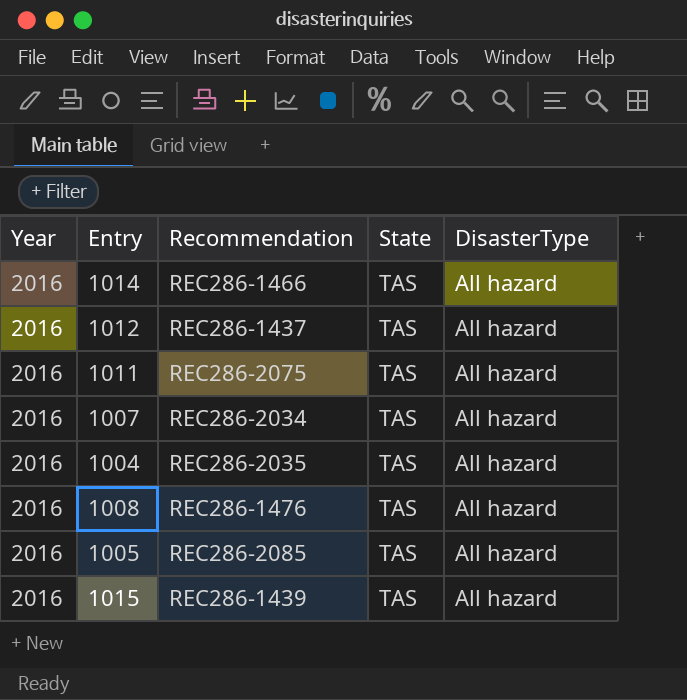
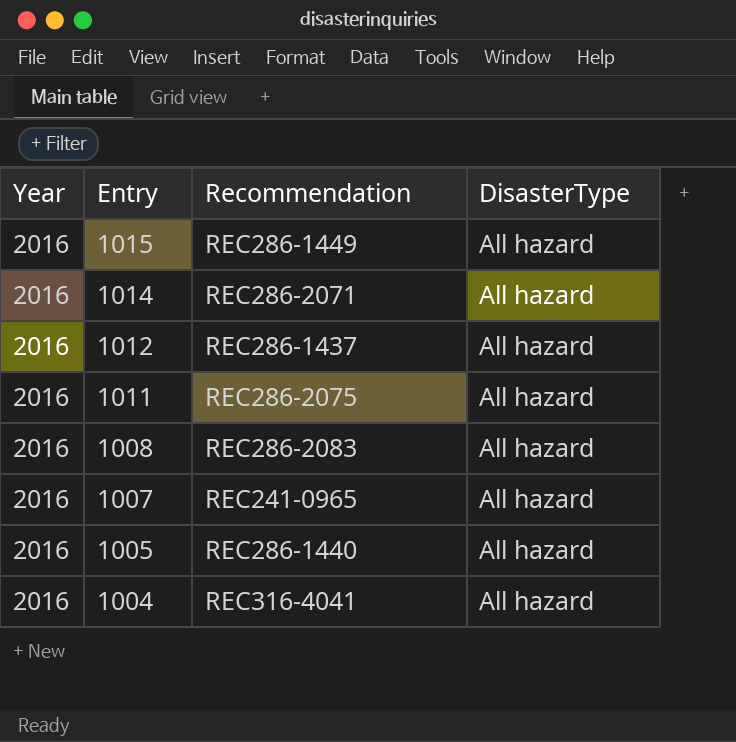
row order: none -> Entry descending
column State | position: 4 -> none
1015 | Recommendation: REC286-1439 -> REC286-1449
1014 | Recommendation: REC286-1466 -> REC286-2071
1008 | Recommendation: REC286-1476 -> REC286-2083
1007 | Recommendation: REC286-2034 -> REC241-0965
1005 | Recommendation: REC286-2085 -> REC286-1440
1004 | Recommendation: REC286-2035 -> REC316-4041

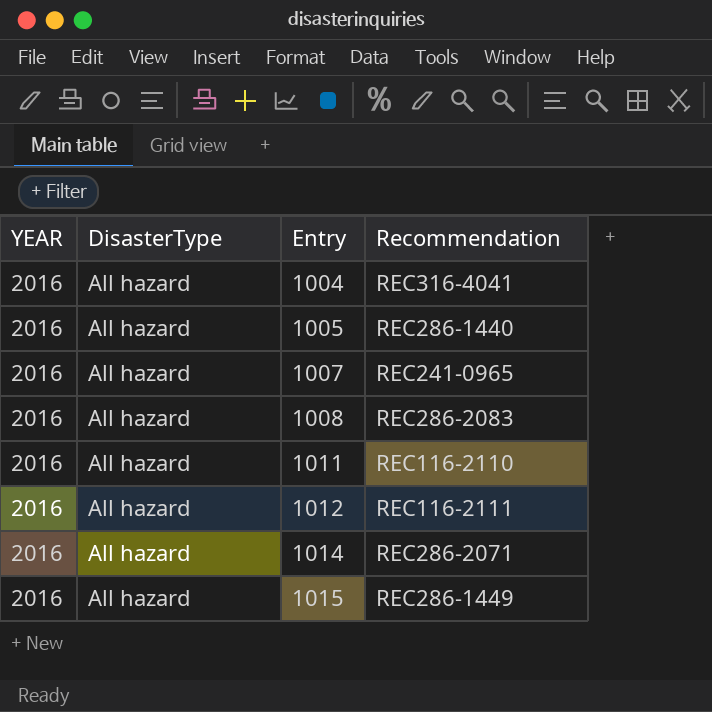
row order: Entry descending -> Entry ascending
column name: Year -> YEAR
column DisasterType | position: 4 -> 2
1011 | Recommendation: REC286-2075 -> REC116-2110
1012 | Recommendation: REC286-1437 -> REC116-2111

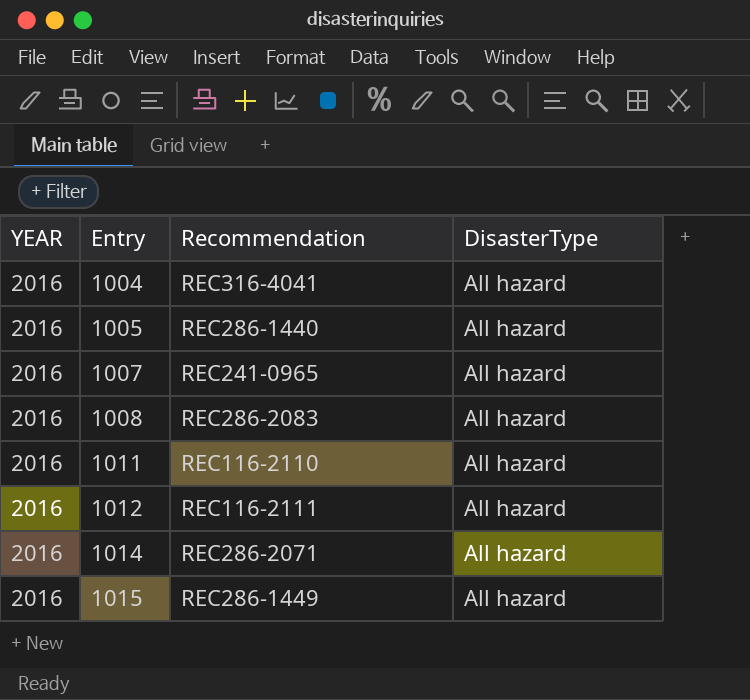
column DisasterType | position: 2 -> 4

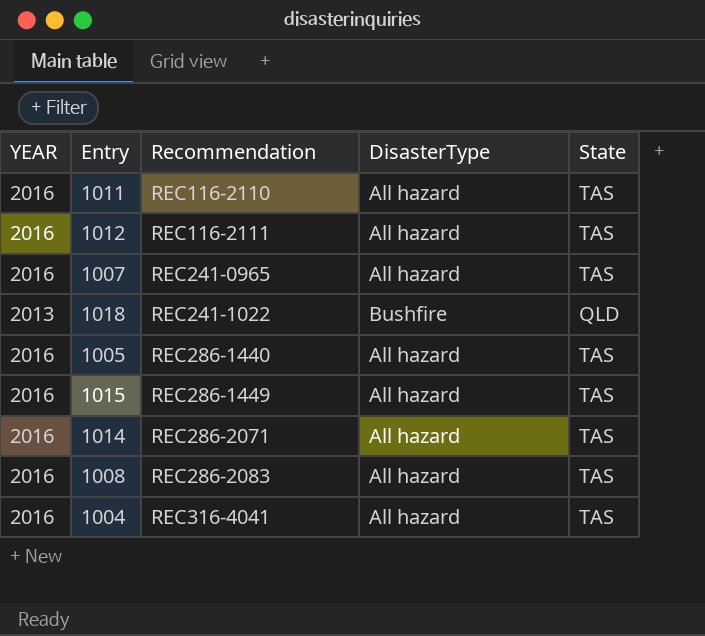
row order: Entry ascending -> Recommendation ascending
column State | position: none -> 5
row 1018: none -> 2013 | REC241-1022 | Bushfire | QLD

